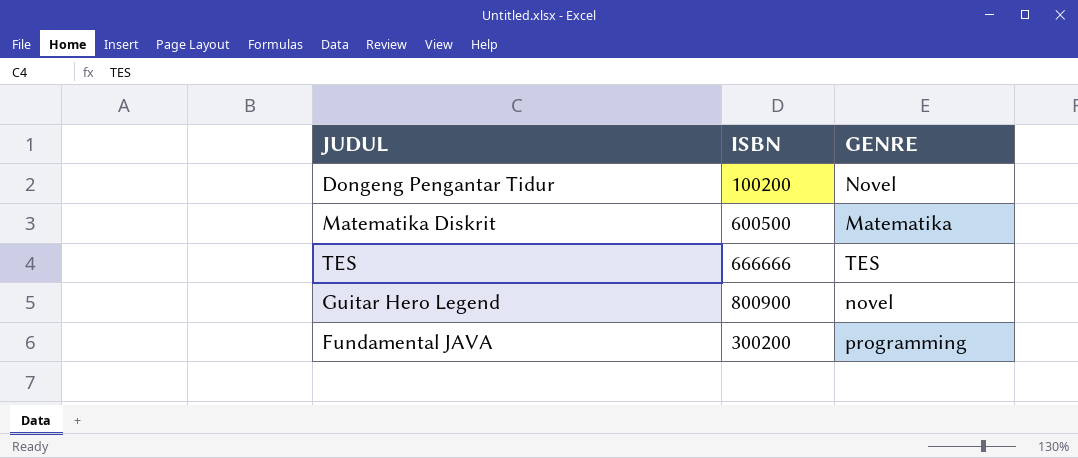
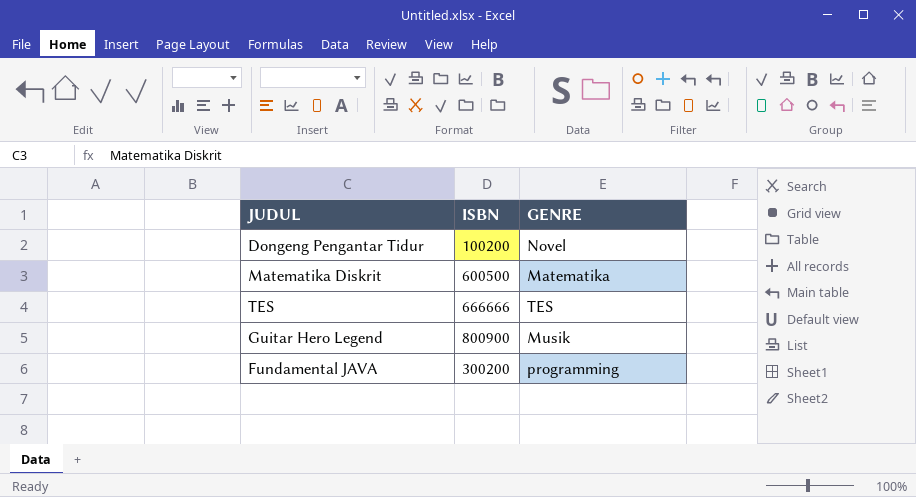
Guitar Hero Legend | GENRE: novel -> Musik

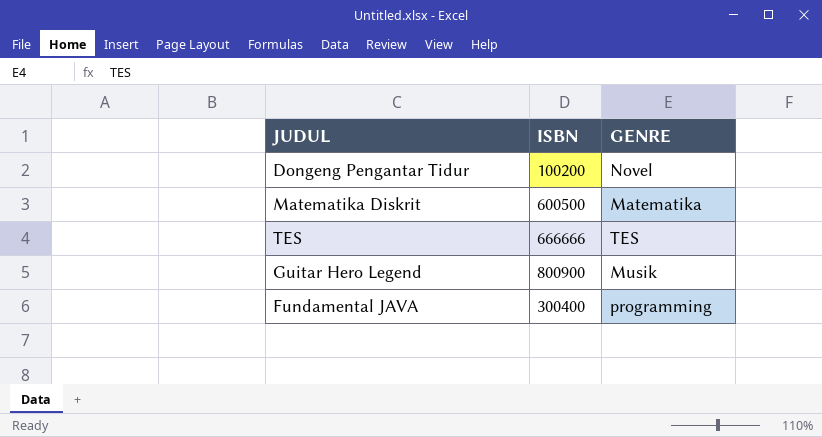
Fundamental JAVA | ISBN: 300200 -> 300400

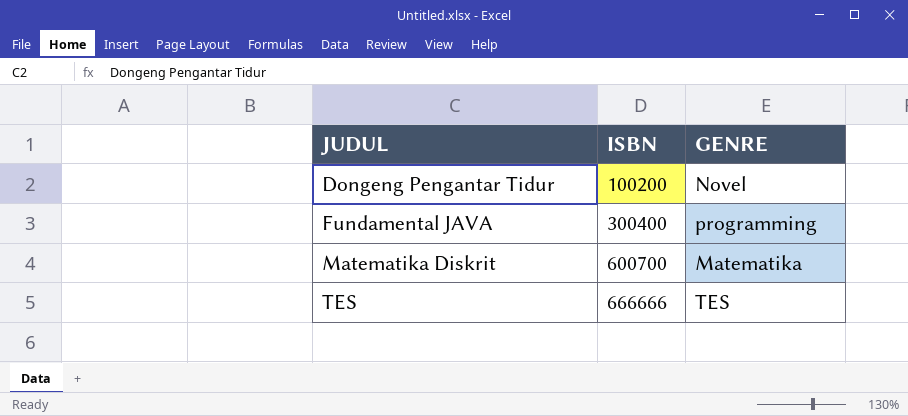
row order: none -> JUDUL ascending
row Guitar Hero Legend: 800900 | Musik -> none
Matematika Diskrit | ISBN: 600500 -> 600700

